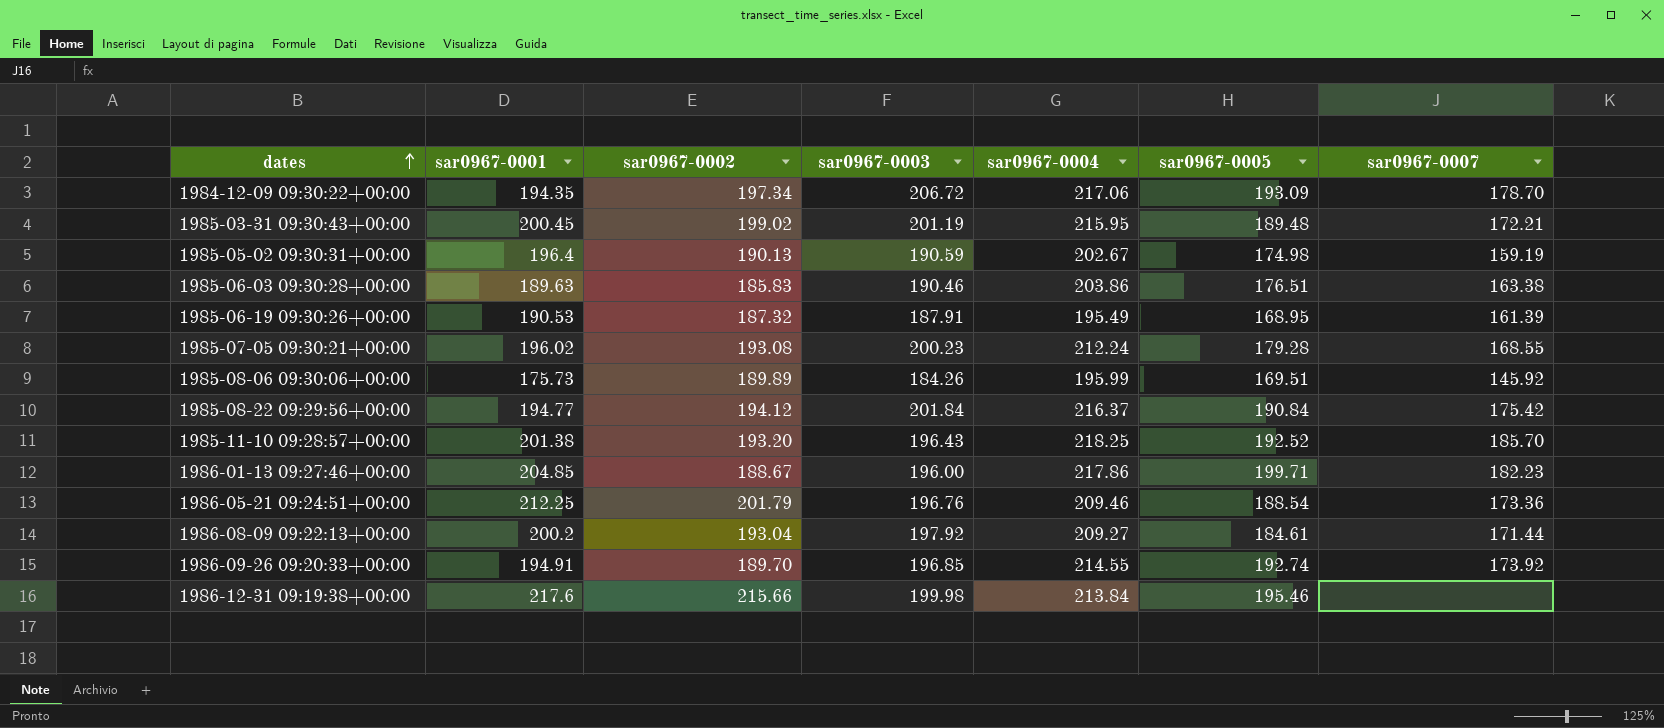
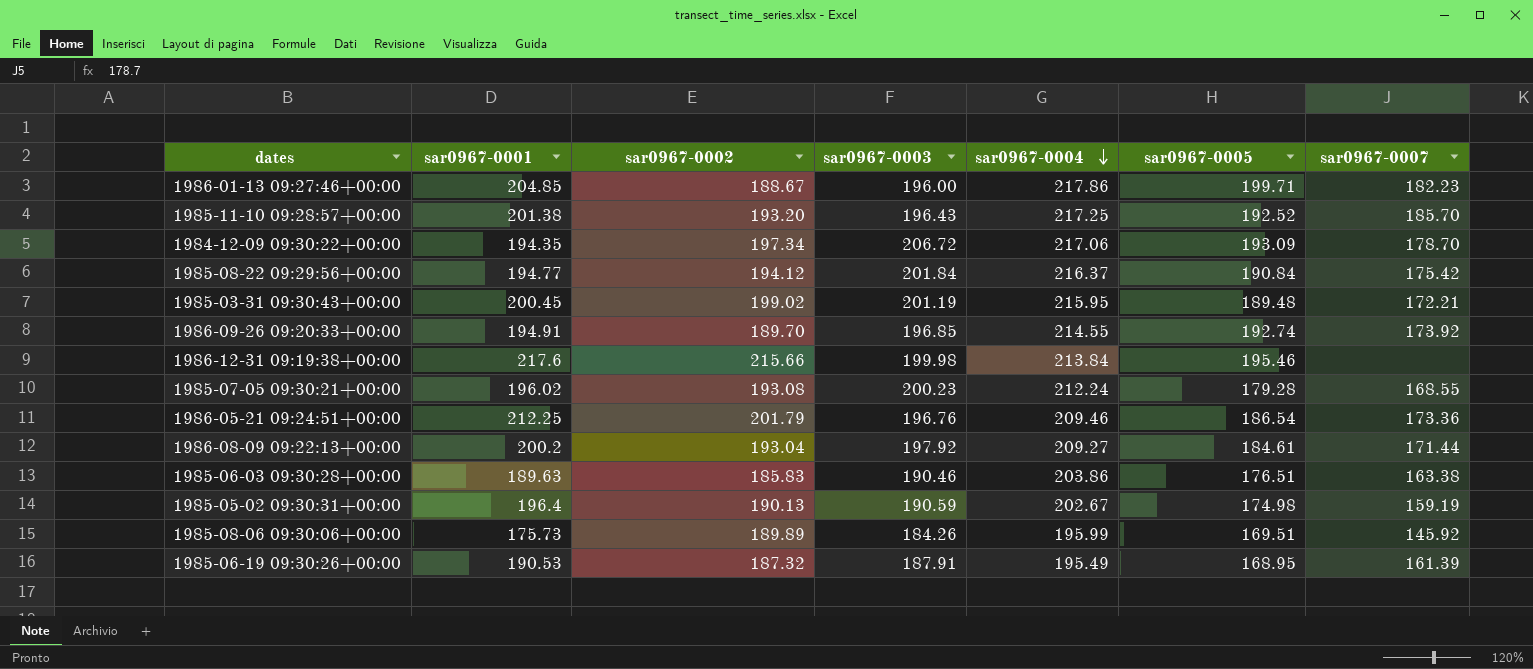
row order: dates ascending -> sar0967-0004 descending
1985-11-10 09:28:57+00:00 | sar0967-0004: 218.25 -> 217.25
1986-05-21 09:24:51+00:00 | sar0967-0005: 188.54 -> 186.54

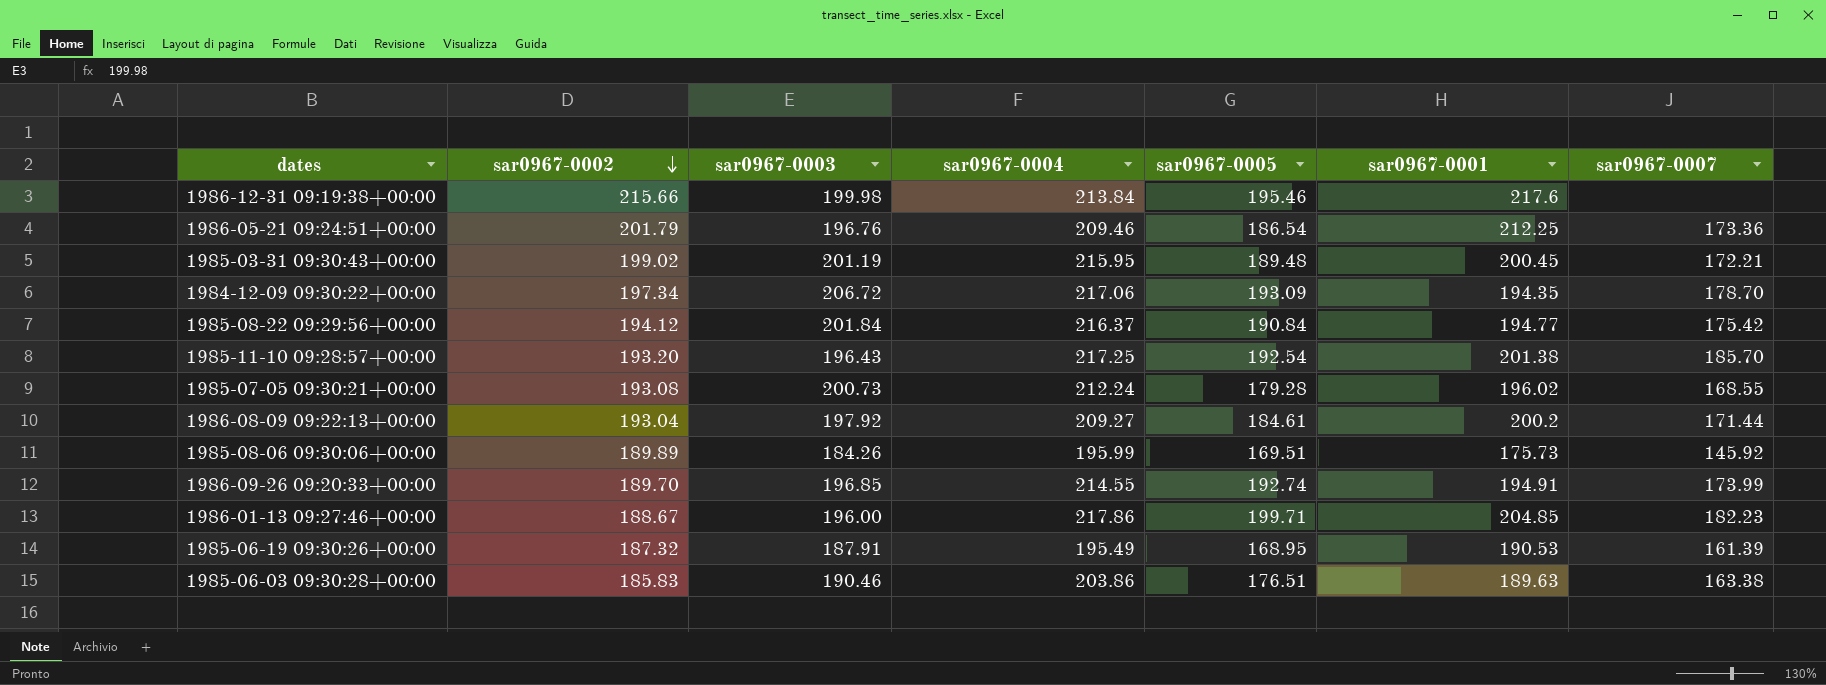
row order: sar0967-0004 descending -> sar0967-0002 descending
column sar0967-0001 | position: 2 -> 6
row 1985-05-02 09:30:31+00:00: 196.4 | 190.13 | 190.59 | 202.67 | 174.98 | 159.19 -> none
1985-11-10 09:28:57+00:00 | sar0967-0005: 192.52 -> 192.54
1985-07-05 09:30:21+00:00 | sar0967-0003: 200.23 -> 200.73
1986-09-26 09:20:33+00:00 | sar0967-0007: 173.92 -> 173.99

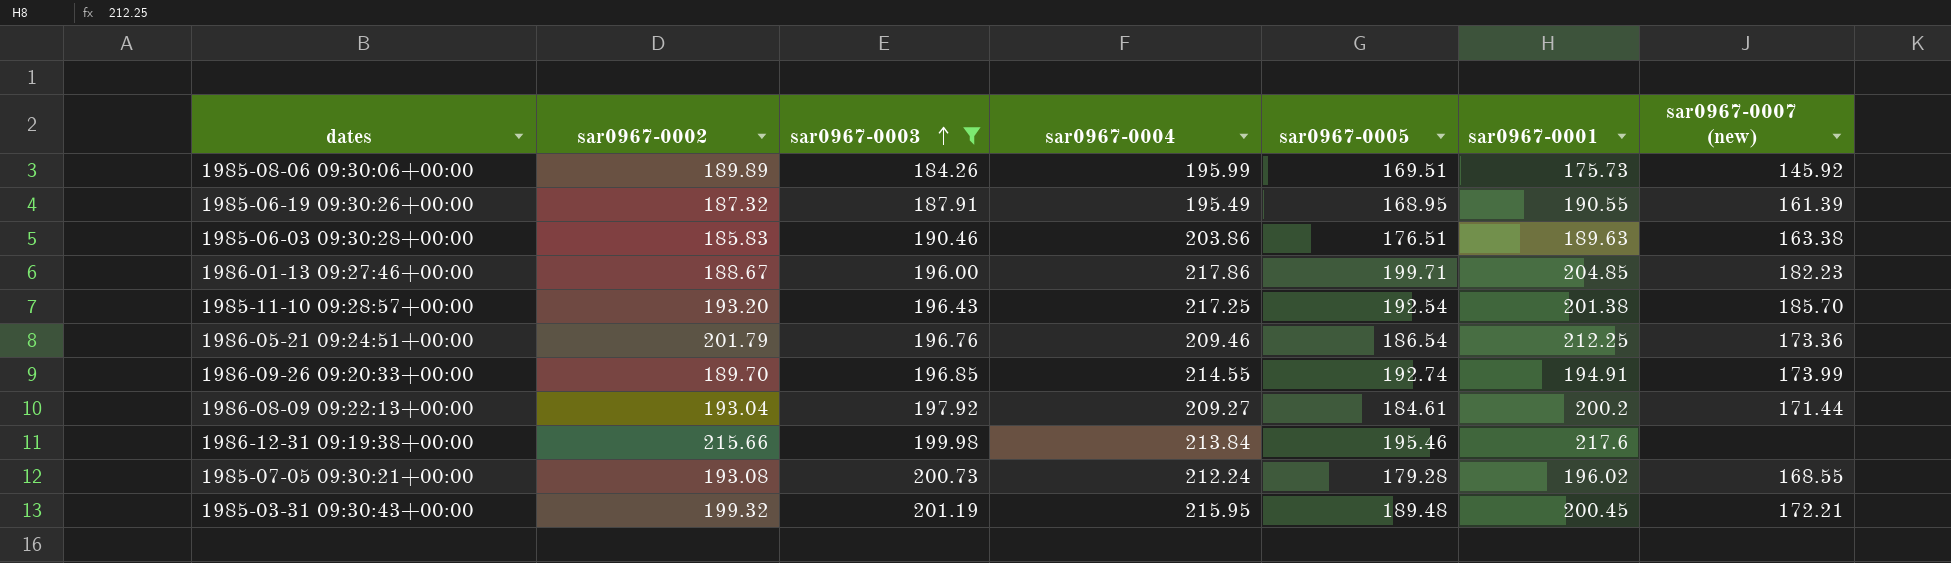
filter: none -> sar0967-0003 <= 201.19
row order: sar0967-0002 descending -> sar0967-0003 ascending
column name: sar0967-0007 -> sar0967-0007 (new)
1985-06-19 09:30:26+00:00 | sar0967-0001: 190.53 -> 190.55
1985-03-31 09:30:43+00:00 | sar0967-0002: 199.02 -> 199.32

